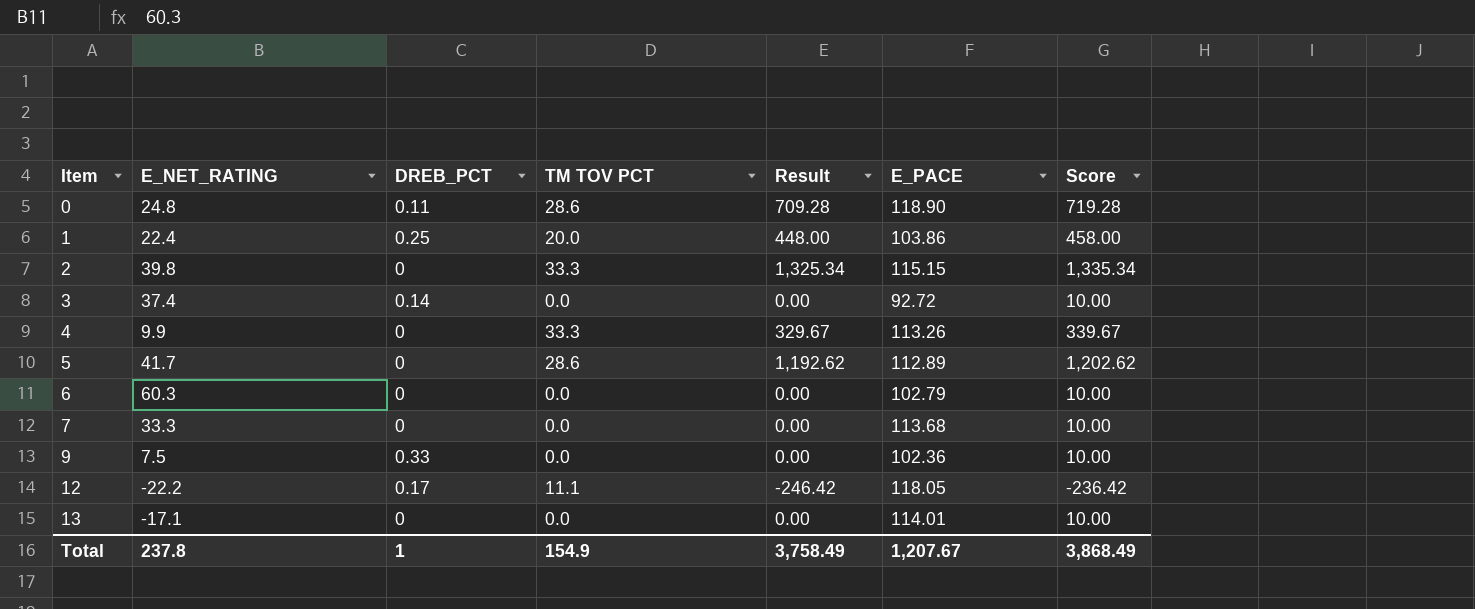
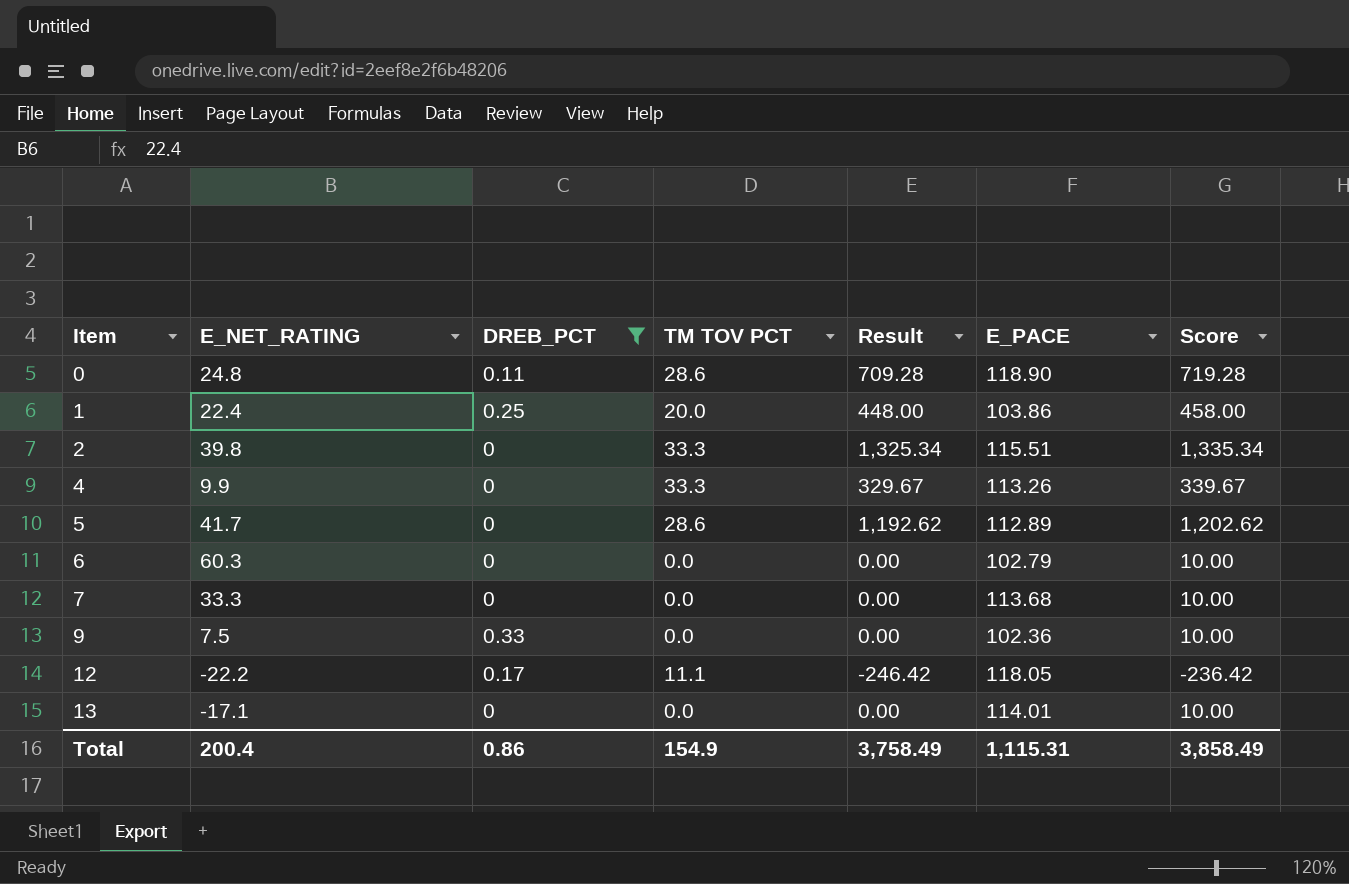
filter: none -> DREB_PCT != 0.14
2 | E_PACE: 115.15 -> 115.51
Total | E_NET_RATING: 237.8 -> 200.4
Total | DREB_PCT: 1 -> 0.86
Total | E_PACE: 1,207.67 -> 1,115.31
Total | Score: 3,868.49 -> 3,858.49

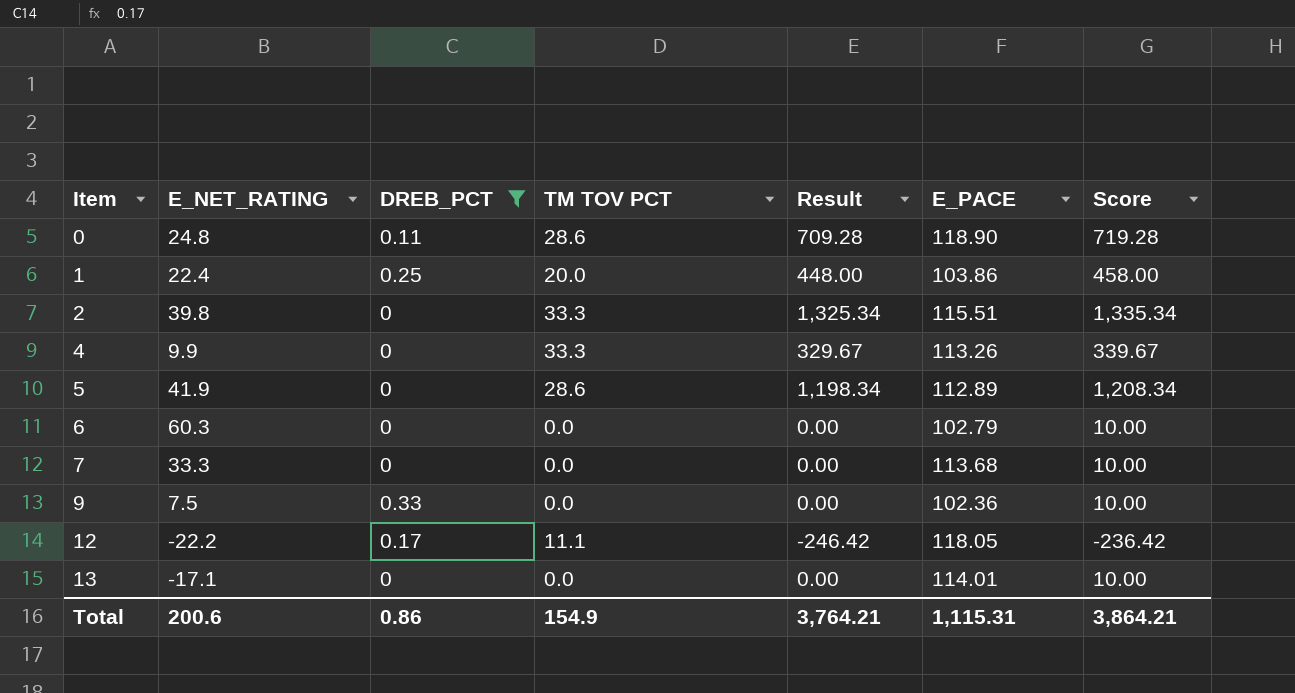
5 | E_NET_RATING: 41.7 -> 41.9
5 | Result: 1,192.62 -> 1,198.34
5 | Score: 1,202.62 -> 1,208.34
Total | E_NET_RATING: 200.4 -> 200.6
Total | Result: 3,758.49 -> 3,764.21
Total | Score: 3,858.49 -> 3,864.21

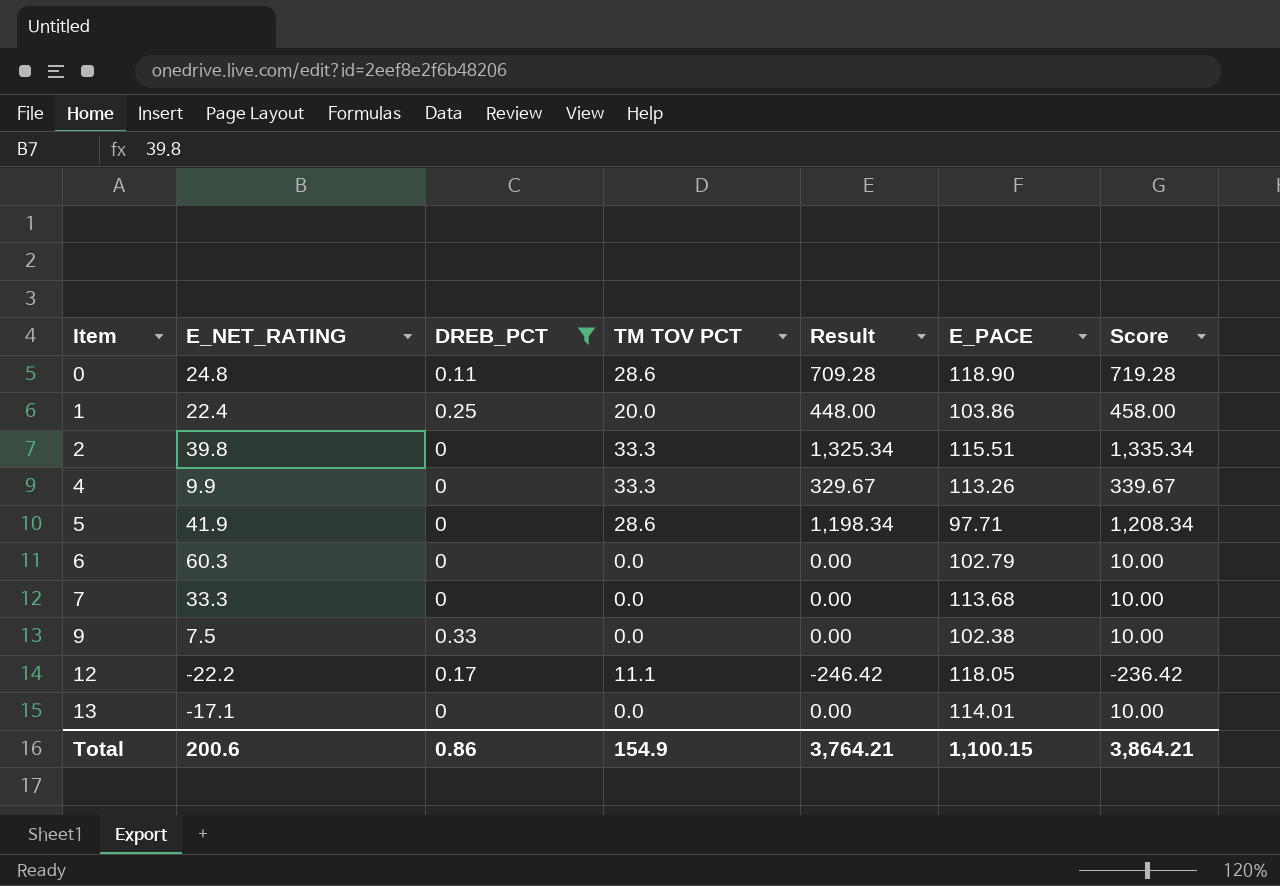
5 | E_PACE: 112.89 -> 97.71
9 | E_PACE: 102.36 -> 102.38
Total | E_PACE: 1,115.31 -> 1,100.15

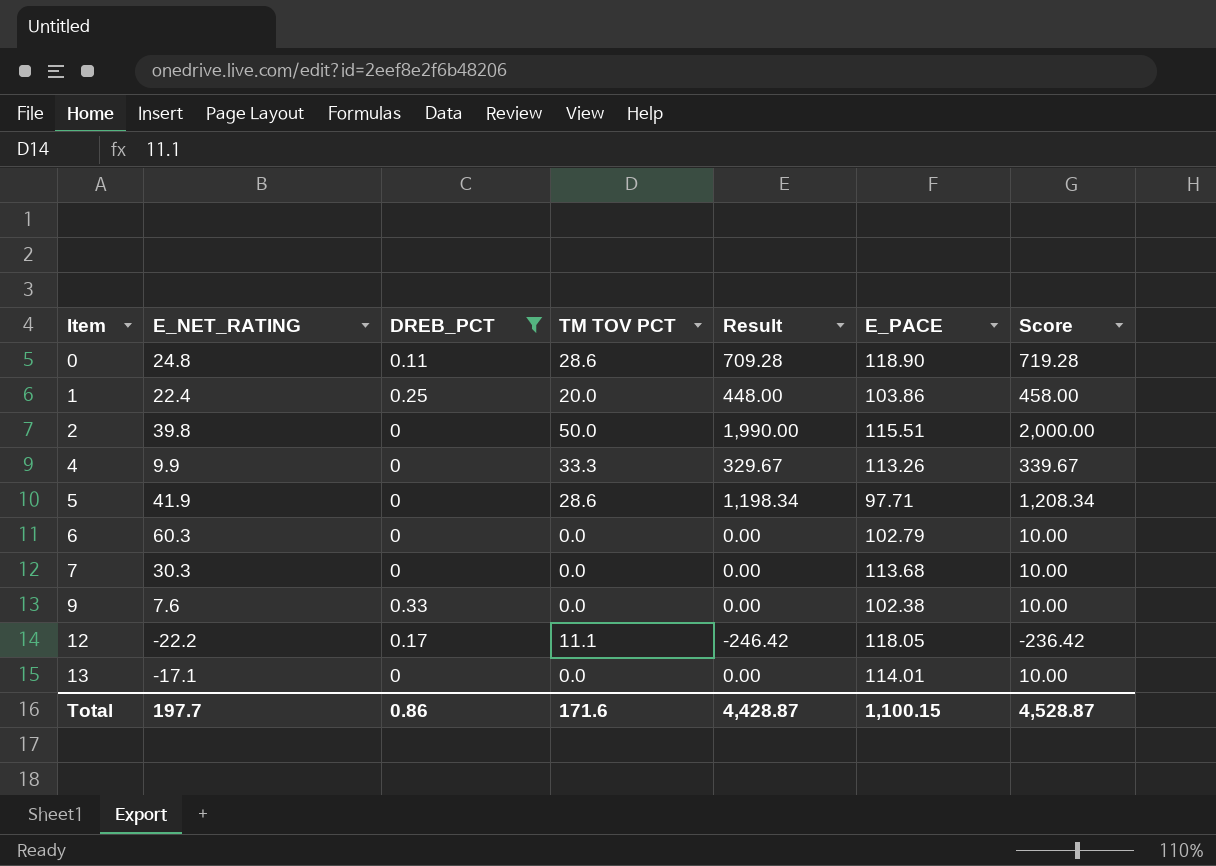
2 | TM TOV PCT: 33.3 -> 50.0
2 | Result: 1,325.34 -> 1,990.00
2 | Score: 1,335.34 -> 2,000.00
7 | E_NET_RATING: 33.3 -> 30.3
9 | E_NET_RATING: 7.5 -> 7.6
Total | E_NET_RATING: 200.6 -> 197.7
Total | TM TOV PCT: 154.9 -> 171.6
Total | Result: 3,764.21 -> 4,428.87
Total | Score: 3,864.21 -> 4,528.87

